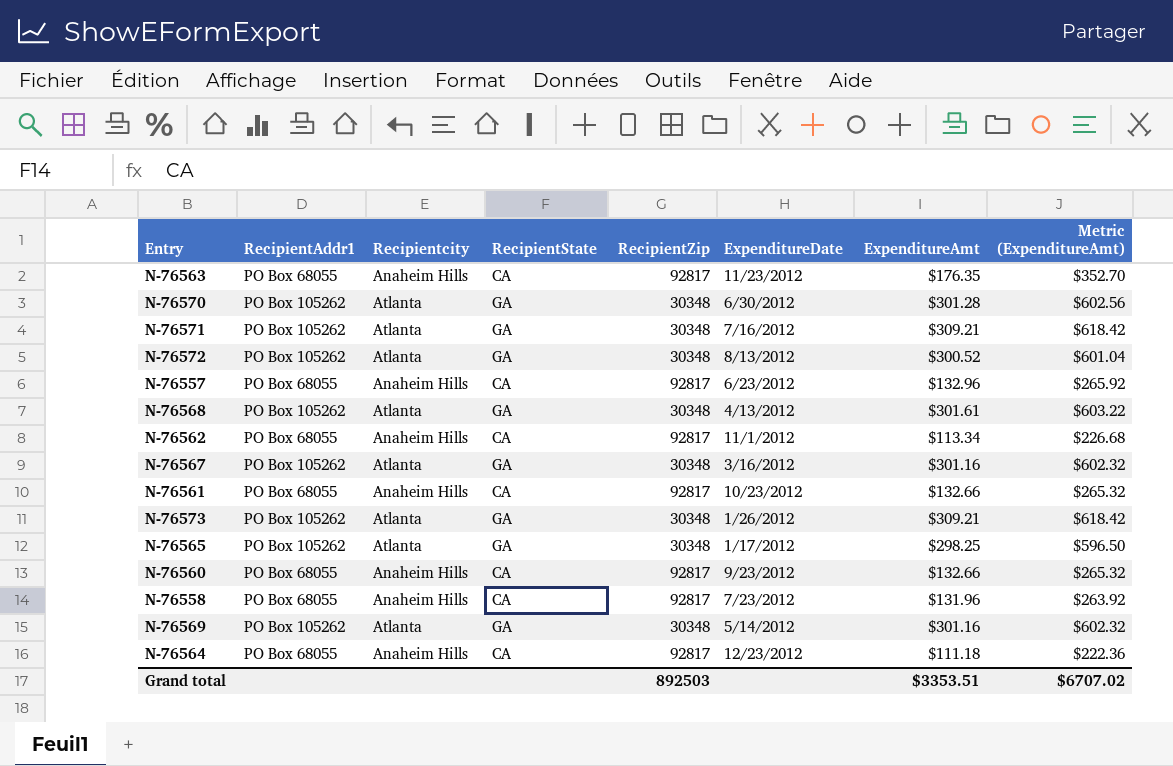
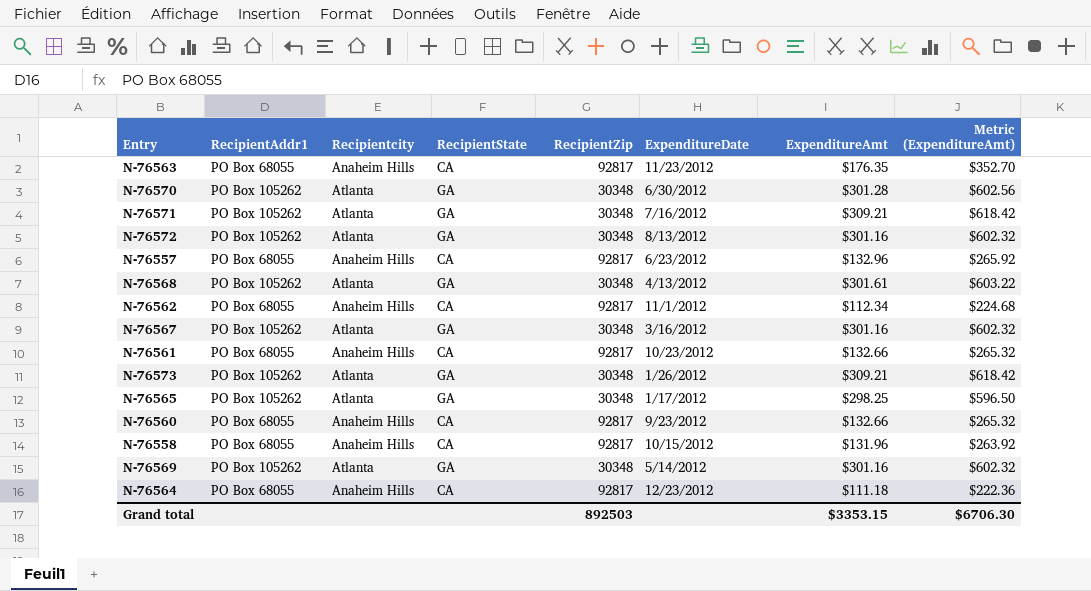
N-76572 | ExpenditureAmt: $300.52 -> $301.16
N-76572 | Metric (ExpenditureAmt): $601.04 -> $602.32
N-76562 | ExpenditureAmt: $113.34 -> $112.34
N-76562 | Metric (ExpenditureAmt): $226.68 -> $224.68
N-76558 | ExpenditureDate: 7/23/2012 -> 10/15/2012
Grand total | ExpenditureAmt: $3353.51 -> $3353.15
Grand total | Metric (ExpenditureAmt): $6707.02 -> $6706.30

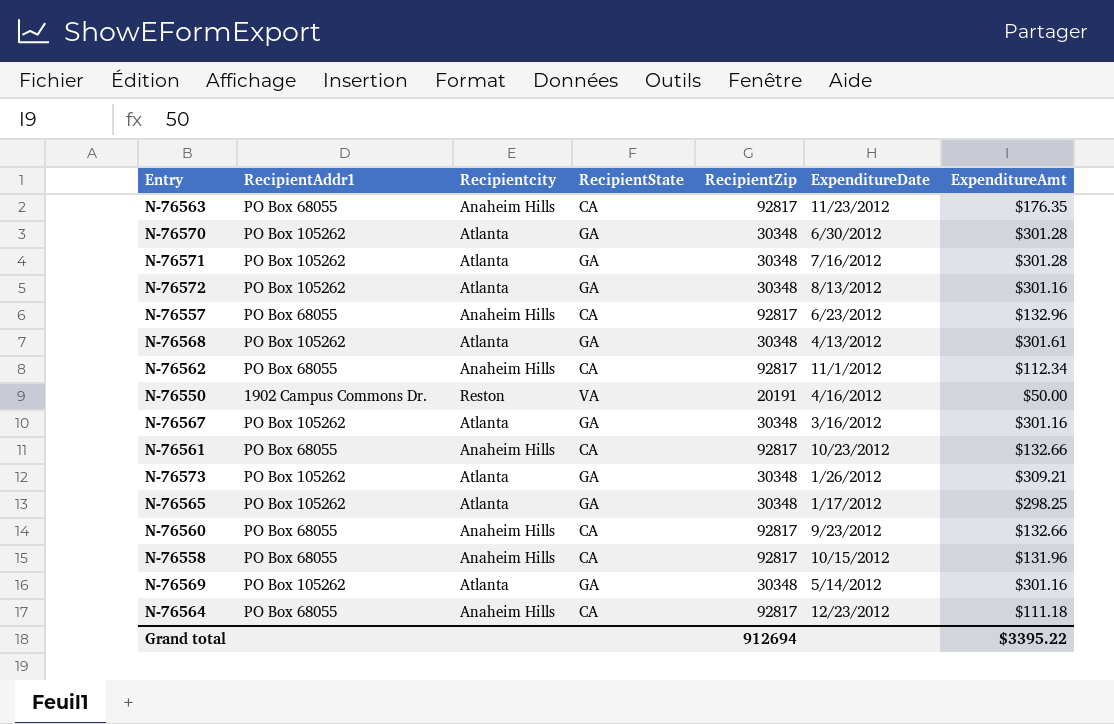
column Metric (ExpenditureAmt) | formula: [ExpenditureAmt] * 2 -> none
N-76571 | ExpenditureAmt: $309.21 -> $301.28
row N-76550: none -> 1902 Campus Commons Dr. | Reston | VA | 20191 | 4/16/2012 | $50.00
Grand total | RecipientZip: 892503 -> 912694
Grand total | ExpenditureAmt: $3353.15 -> $3395.22

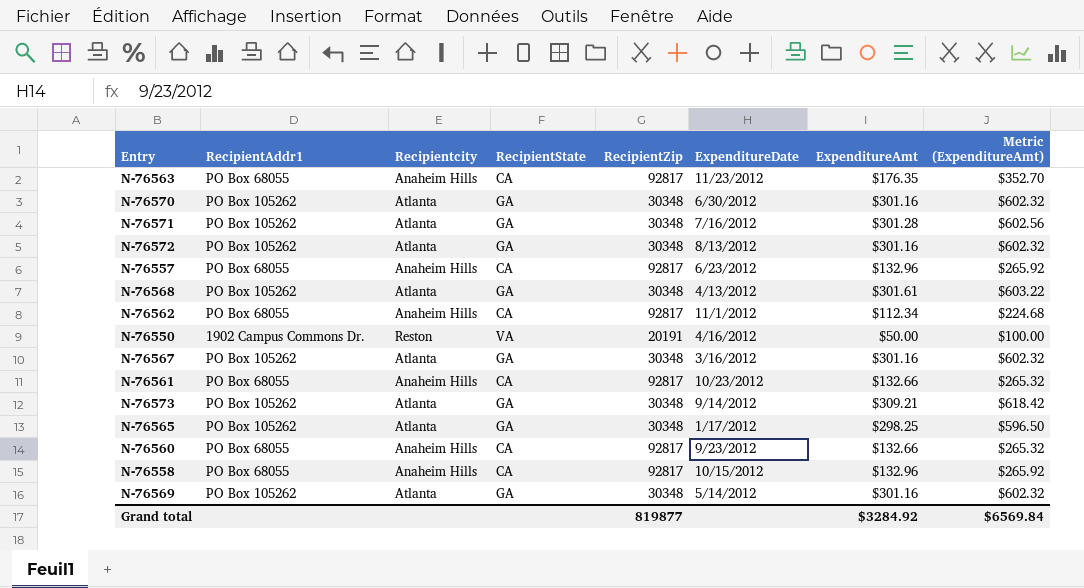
column Metric (ExpenditureAmt) | formula: none -> [ExpenditureAmt] * 2
row N-76564: PO Box 68055 | Anaheim Hills | CA | 92817 | 12/23/2012 | $111.18 -> none
N-76570 | ExpenditureAmt: $301.28 -> $301.16
N-76573 | ExpenditureDate: 1/26/2012 -> 9/14/2012
N-76558 | ExpenditureAmt: $131.96 -> $132.96
Grand total | RecipientZip: 912694 -> 819877
Grand total | ExpenditureAmt: $3395.22 -> $3284.92

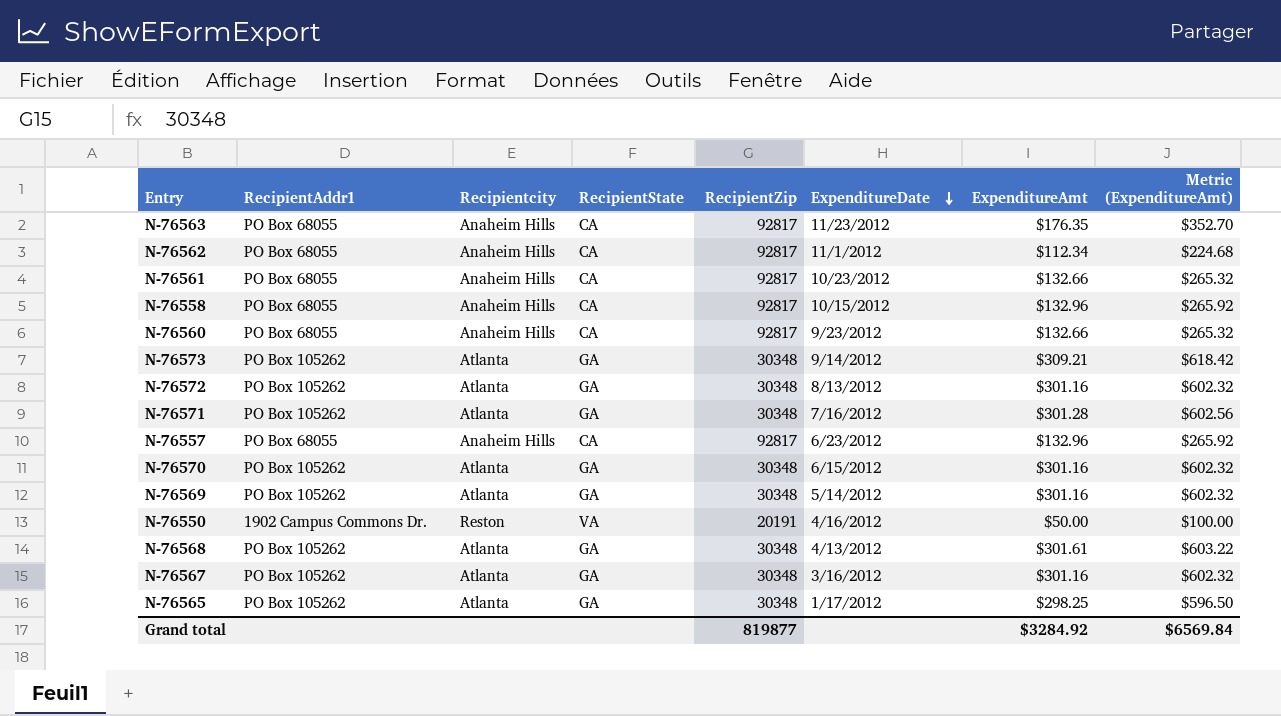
row order: none -> ExpenditureDate descending
N-76570 | ExpenditureDate: 6/30/2012 -> 6/15/2012

